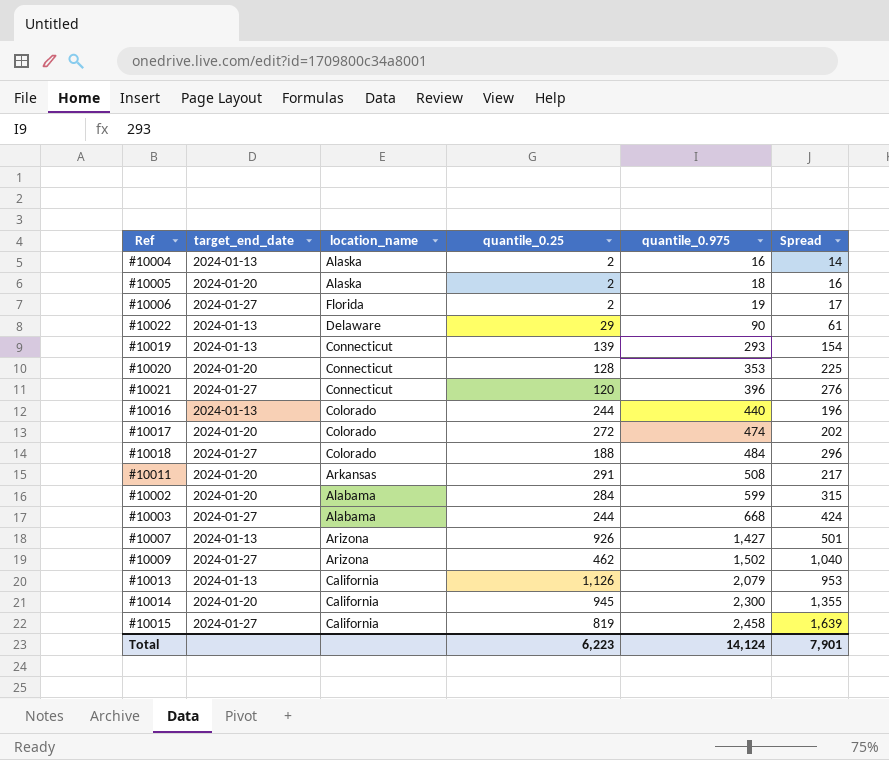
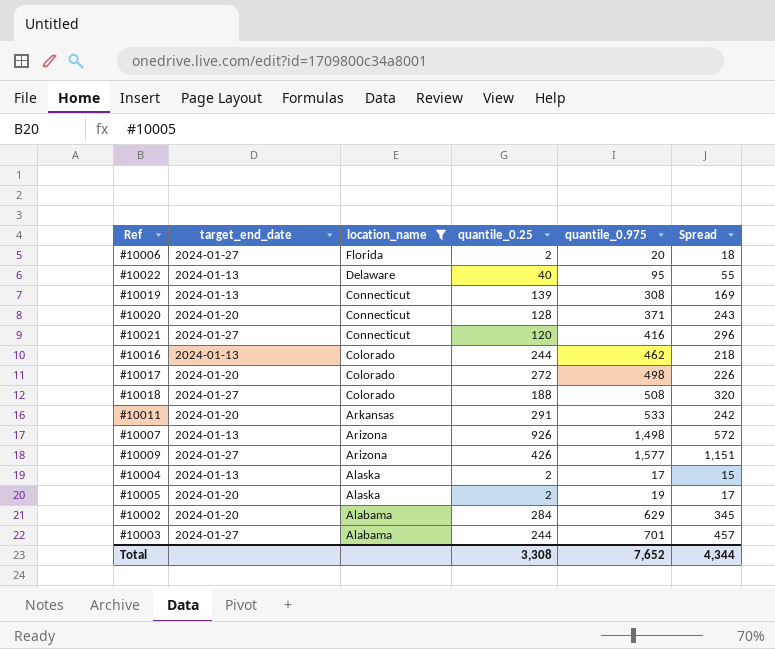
filter: none -> location_name != California
row order: quantile_0.975 ascending -> location_name descending
#10006 | quantile_0.975: 19 -> 20
#10006 | Spread: 17 -> 18
#10022 | quantile_0.25: 29 -> 40
#10022 | quantile_0.975: 90 -> 95
#10022 | Spread: 61 -> 55
#10019 | quantile_0.975: 293 -> 308
#10019 | Spread: 154 -> 169
#10020 | quantile_0.975: 353 -> 371
#10020 | Spread: 225 -> 243
#10021 | quantile_0.975: 396 -> 416
#10021 | Spread: 276 -> 296
#10016 | quantile_0.975: 440 -> 462
#10016 | Spread: 196 -> 218
#10017 | quantile_0.975: 474 -> 498
#10017 | Spread: 202 -> 226
#10018 | quantile_0.975: 484 -> 508
#10018 | Spread: 296 -> 320
#10011 | quantile_0.975: 508 -> 533
#10011 | Spread: 217 -> 242
#10007 | quantile_0.975: 1,427 -> 1,498
#10007 | Spread: 501 -> 572
#10009 | quantile_0.25: 462 -> 426
#10009 | quantile_0.975: 1,502 -> 1,577
#10009 | Spread: 1,040 -> 1,151
#10004 | quantile_0.975: 16 -> 17
#10004 | Spread: 14 -> 15
#10005 | quantile_0.975: 18 -> 19
#10005 | Spread: 16 -> 17
#10002 | quantile_0.975: 599 -> 629
#10002 | Spread: 315 -> 345
#10003 | quantile_0.975: 668 -> 701
#10003 | Spread: 424 -> 457
Total | quantile_0.25: 6,223 -> 3,308
Total | quantile_0.975: 14,124 -> 7,652
Total | Spread: 7,901 -> 4,344

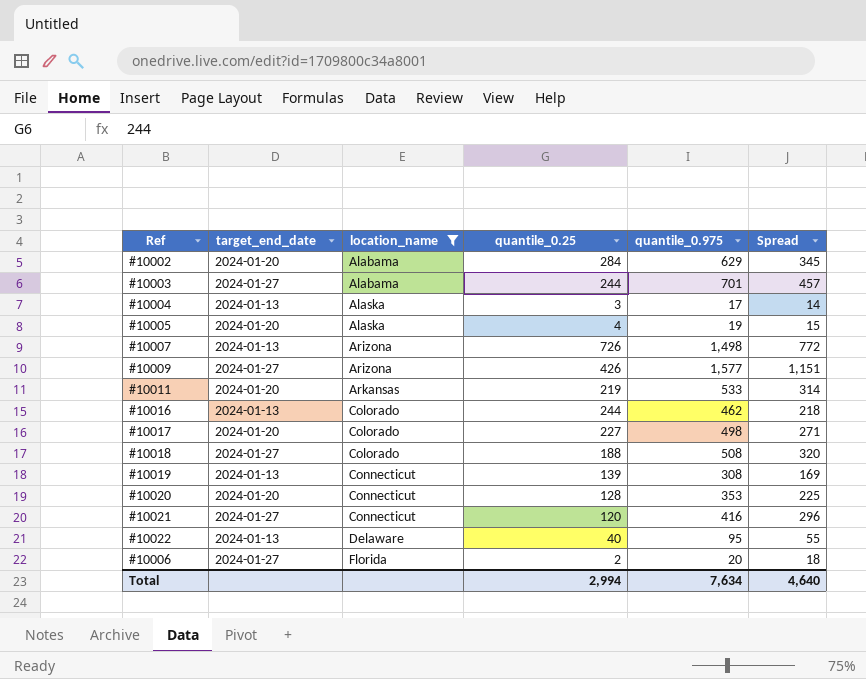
row order: location_name descending -> location_name ascending
#10004 | quantile_0.25: 2 -> 3
#10004 | Spread: 15 -> 14
#10005 | quantile_0.25: 2 -> 4
#10005 | Spread: 17 -> 15
#10007 | quantile_0.25: 926 -> 726
#10007 | Spread: 572 -> 772
#10011 | quantile_0.25: 291 -> 219
#10011 | Spread: 242 -> 314
#10017 | quantile_0.25: 272 -> 227
#10017 | Spread: 226 -> 271
#10020 | quantile_0.975: 371 -> 353
#10020 | Spread: 243 -> 225
Total | quantile_0.25: 3,308 -> 2,994
Total | quantile_0.975: 7,652 -> 7,634
Total | Spread: 4,344 -> 4,640

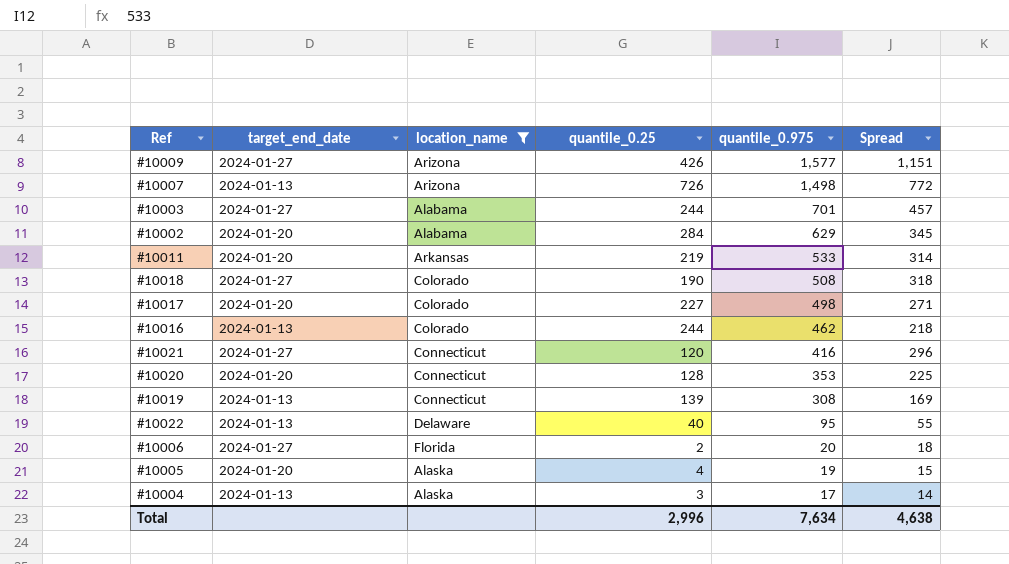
row order: location_name ascending -> quantile_0.975 descending
#10018 | quantile_0.25: 188 -> 190
#10018 | Spread: 320 -> 318
Total | quantile_0.25: 2,994 -> 2,996
Total | Spread: 4,640 -> 4,638

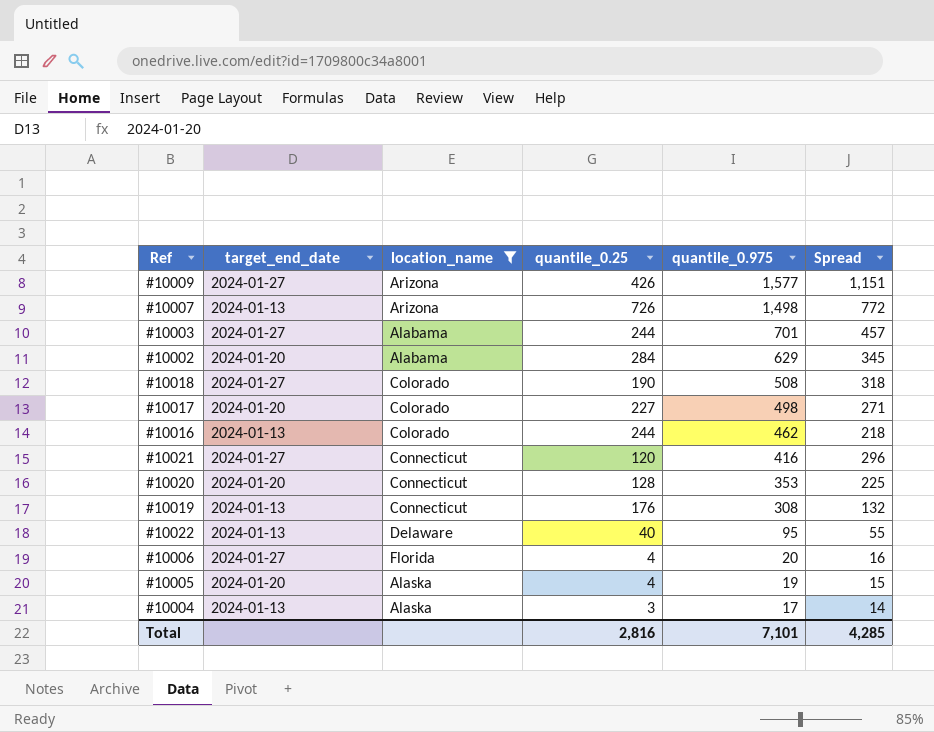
row #10011: 2024-01-20 | Arkansas | 219 | 533 | 314 -> none
#10019 | quantile_0.25: 139 -> 176
#10019 | Spread: 169 -> 132
#10006 | quantile_0.25: 2 -> 4
#10006 | Spread: 18 -> 16
Total | quantile_0.25: 2,996 -> 2,816
Total | quantile_0.975: 7,634 -> 7,101
Total | Spread: 4,638 -> 4,285

